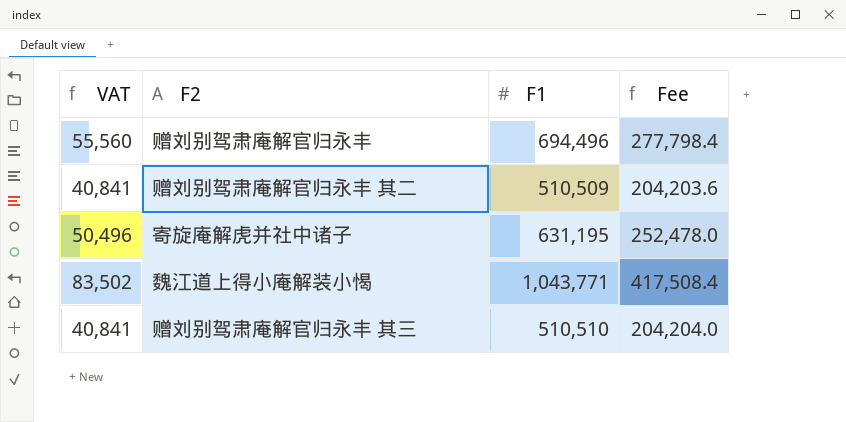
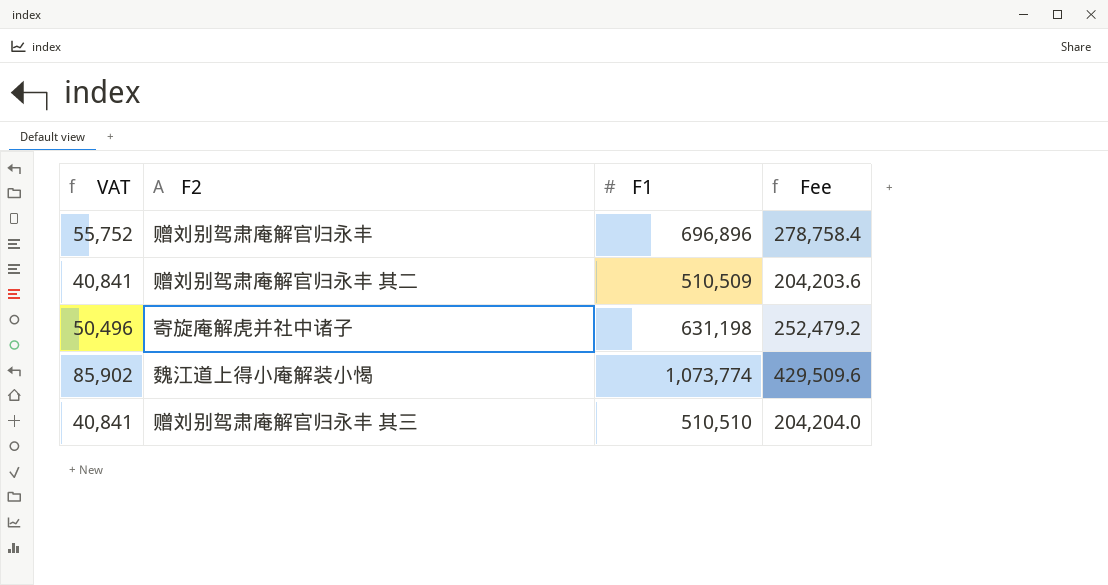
赠刘别驾肃庵解官归永丰 | VAT: 55,560 -> 55,752
赠刘别驾肃庵解官归永丰 | F1: 694,496 -> 696,896
赠刘别驾肃庵解官归永丰 | Fee: 277,798.4 -> 278,758.4
寄旋庵解虎并社中诸子 | F1: 631,195 -> 631,198
寄旋庵解虎并社中诸子 | Fee: 252,478.0 -> 252,479.2
魏江道上得小庵解装小愒 | VAT: 83,502 -> 85,902
魏江道上得小庵解装小愒 | F1: 1,043,771 -> 1,073,774
魏江道上得小庵解装小愒 | Fee: 417,508.4 -> 429,509.6

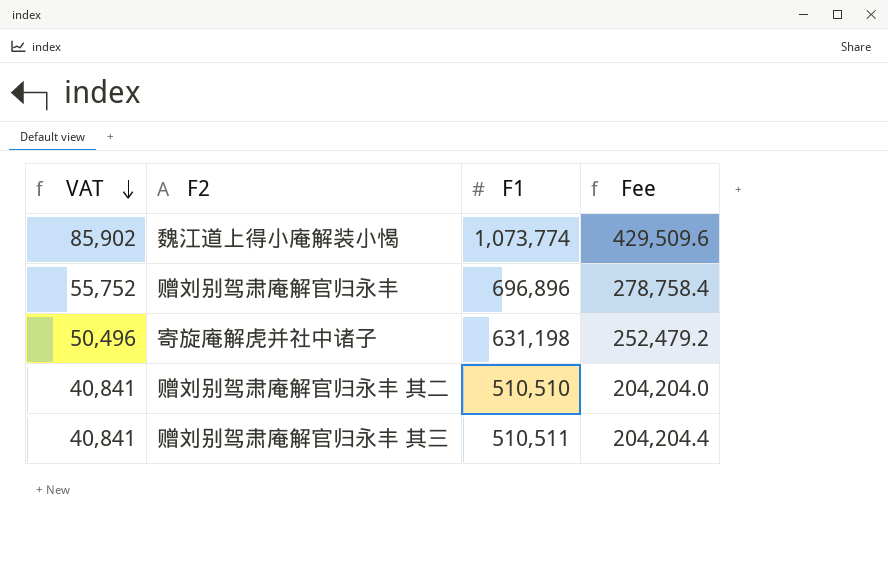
row order: none -> VAT descending
赠刘别驾肃庵解官归永丰 其二 | F1: 510,509 -> 510,510
赠刘别驾肃庵解官归永丰 其二 | Fee: 204,203.6 -> 204,204.0
赠刘别驾肃庵解官归永丰 其三 | F1: 510,510 -> 510,511
赠刘别驾肃庵解官归永丰 其三 | Fee: 204,204.0 -> 204,204.4

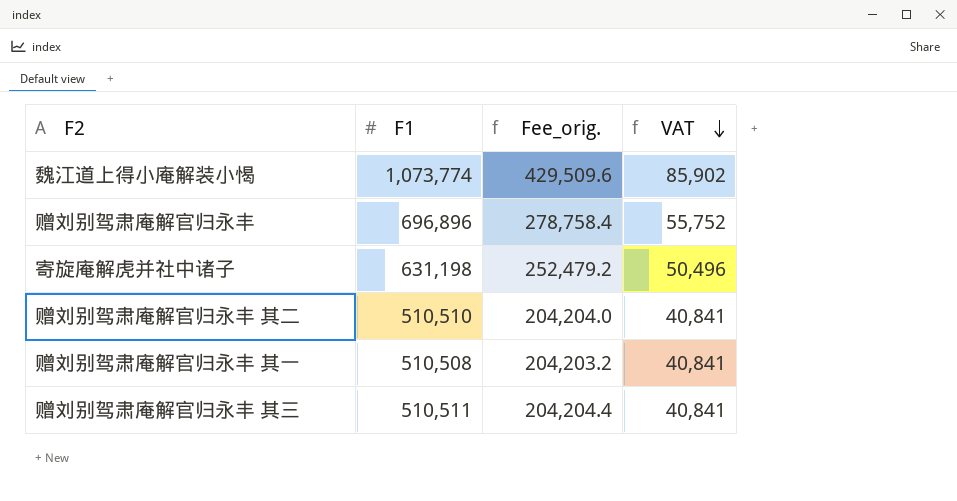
column name: Fee -> Fee_orig.
column VAT | position: 1 -> 4
row 赠刘别驾肃庵解官归永丰 其一: none -> 510,508 | 204,203.2 | 40,841

